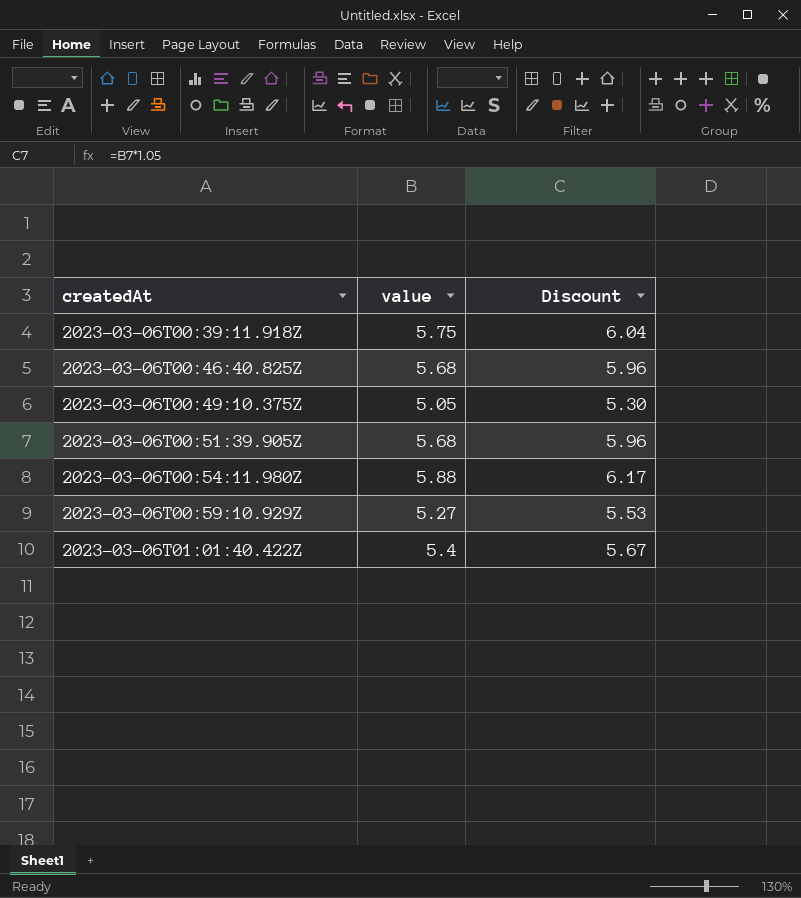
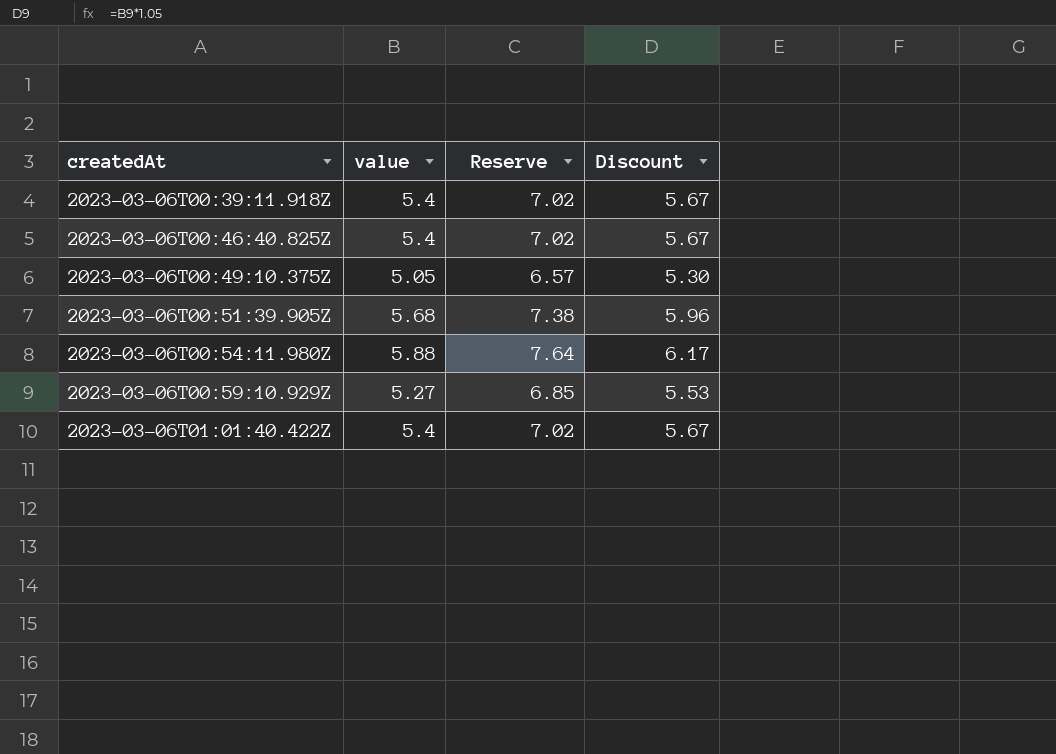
column Reserve | formula: none -> [value] * 1.3
2023-03-06T00:39:11.918Z | value: 5.75 -> 5.4
2023-03-06T00:39:11.918Z | Discount: 6.04 -> 5.67
2023-03-06T00:46:40.825Z | value: 5.68 -> 5.4
2023-03-06T00:46:40.825Z | Discount: 5.96 -> 5.67

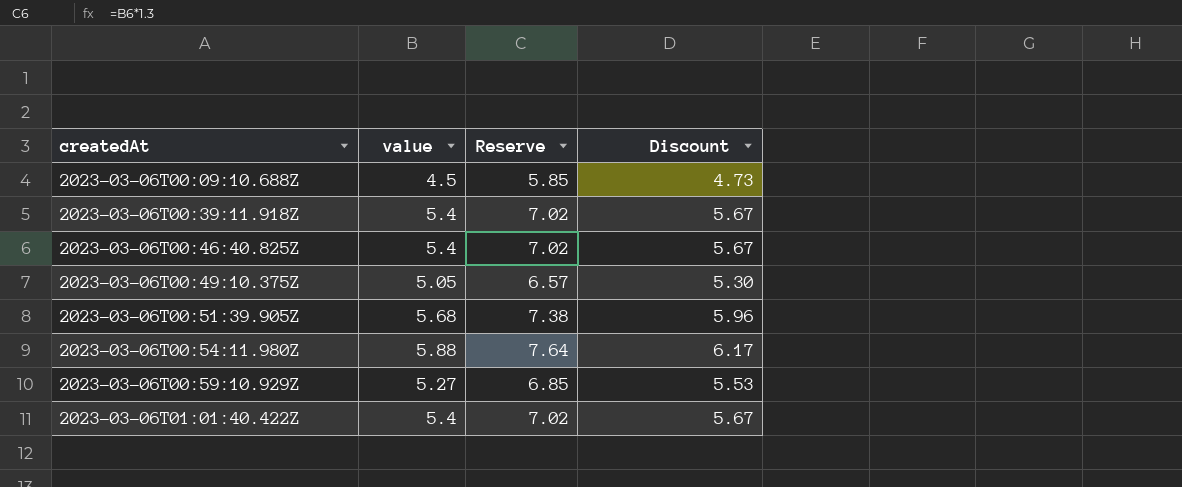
row 2023-03-06T00:09:10.688Z: none -> 4.5 | 5.85 | 4.73

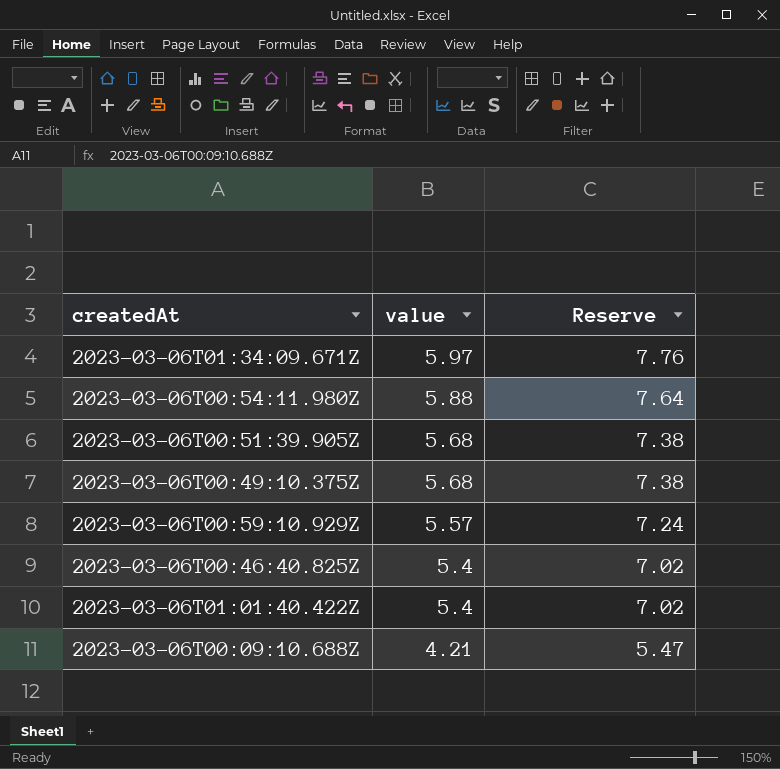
row order: createdAt ascending -> value descending
column Discount | formula: [value] * 1.05 -> none
row 2023-03-06T00:39:11.918Z: 5.4 | 7.02 | 5.67 -> none
row 2023-03-06T01:34:09.671Z: none -> 5.97 | 7.76
2023-03-06T00:49:10.375Z | value: 5.05 -> 5.68
2023-03-06T00:49:10.375Z | Reserve: 6.57 -> 7.38
2023-03-06T00:59:10.929Z | value: 5.27 -> 5.57
2023-03-06T00:59:10.929Z | Reserve: 6.85 -> 7.24
2023-03-06T00:09:10.688Z | value: 4.5 -> 4.21
2023-03-06T00:09:10.688Z | Reserve: 5.85 -> 5.47

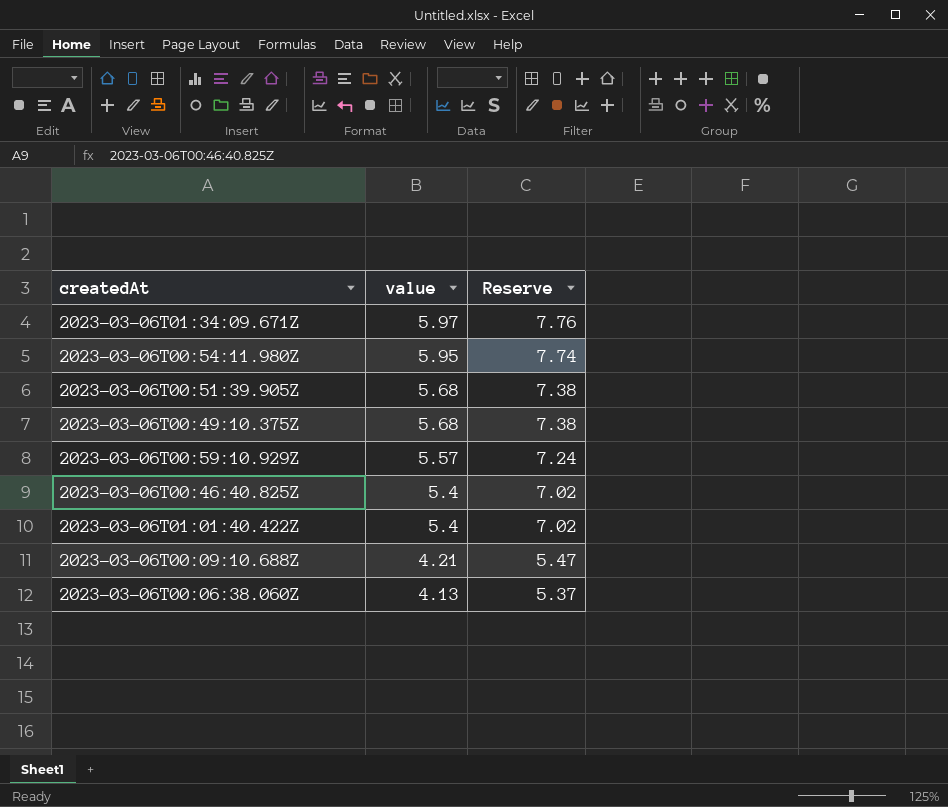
2023-03-06T00:54:11.980Z | value: 5.88 -> 5.95
2023-03-06T00:54:11.980Z | Reserve: 7.64 -> 7.74
row 2023-03-06T00:06:38.060Z: none -> 4.13 | 5.37

